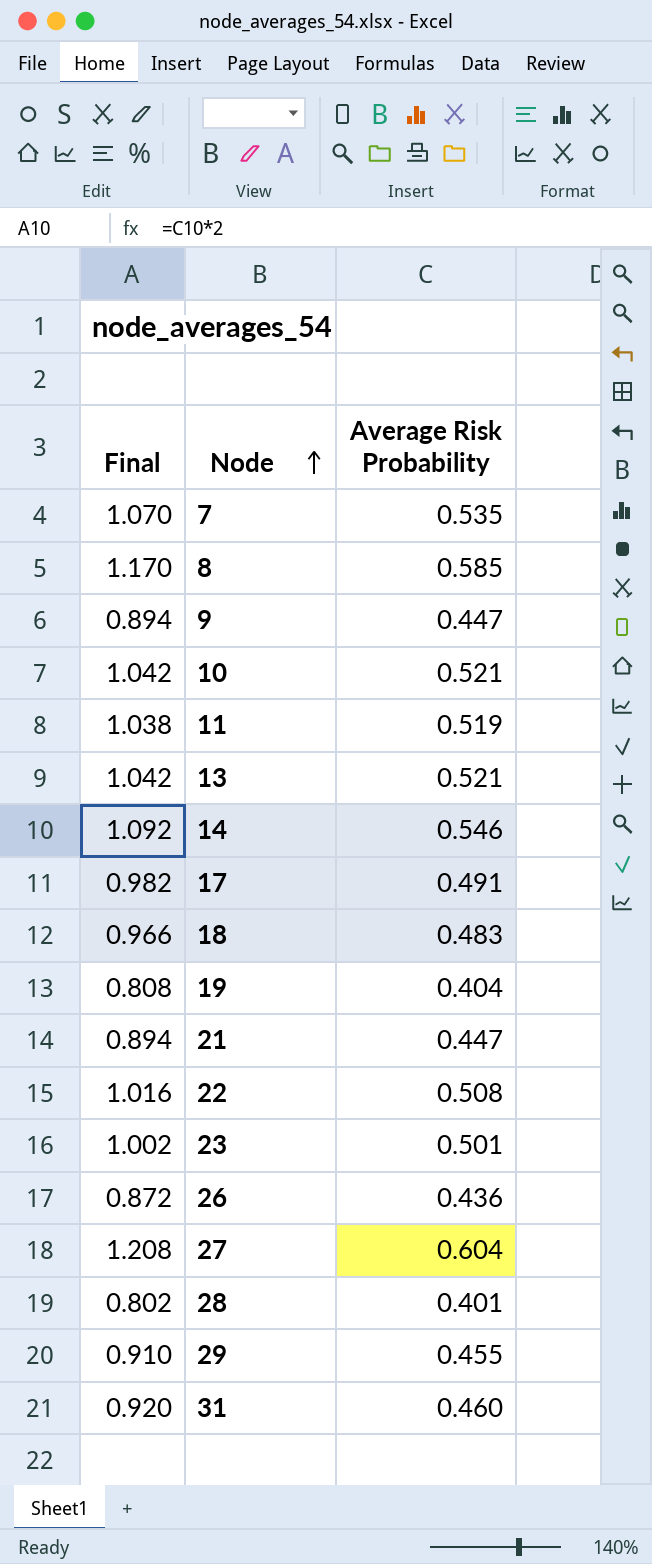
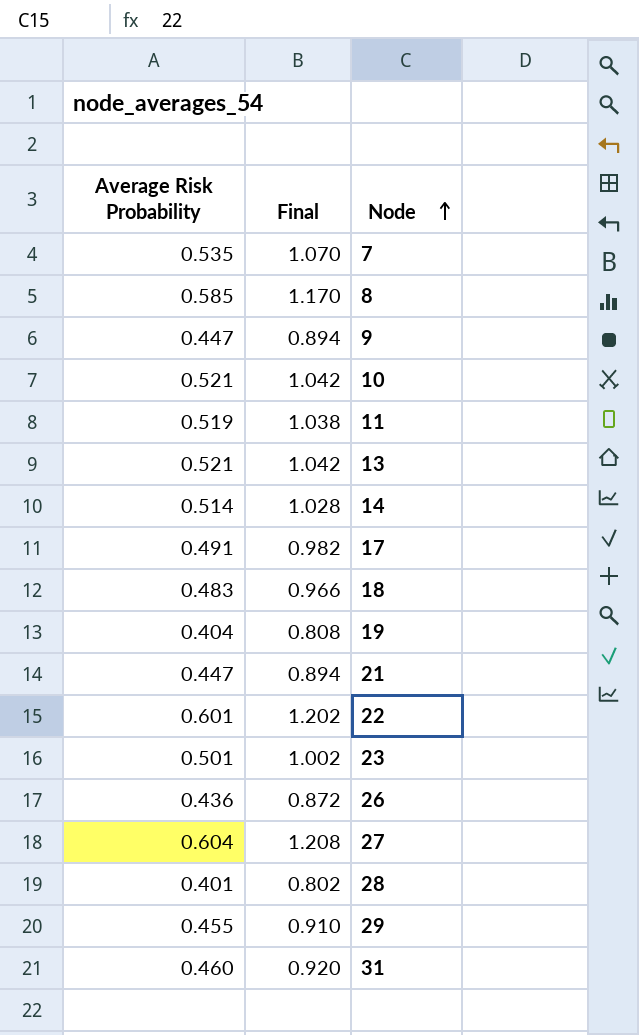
column Average Risk Probability | position: 3 -> 1
14 | Average Risk Probability: 0.546 -> 0.514
14 | Final: 1.092 -> 1.028
22 | Average Risk Probability: 0.508 -> 0.601
22 | Final: 1.016 -> 1.202

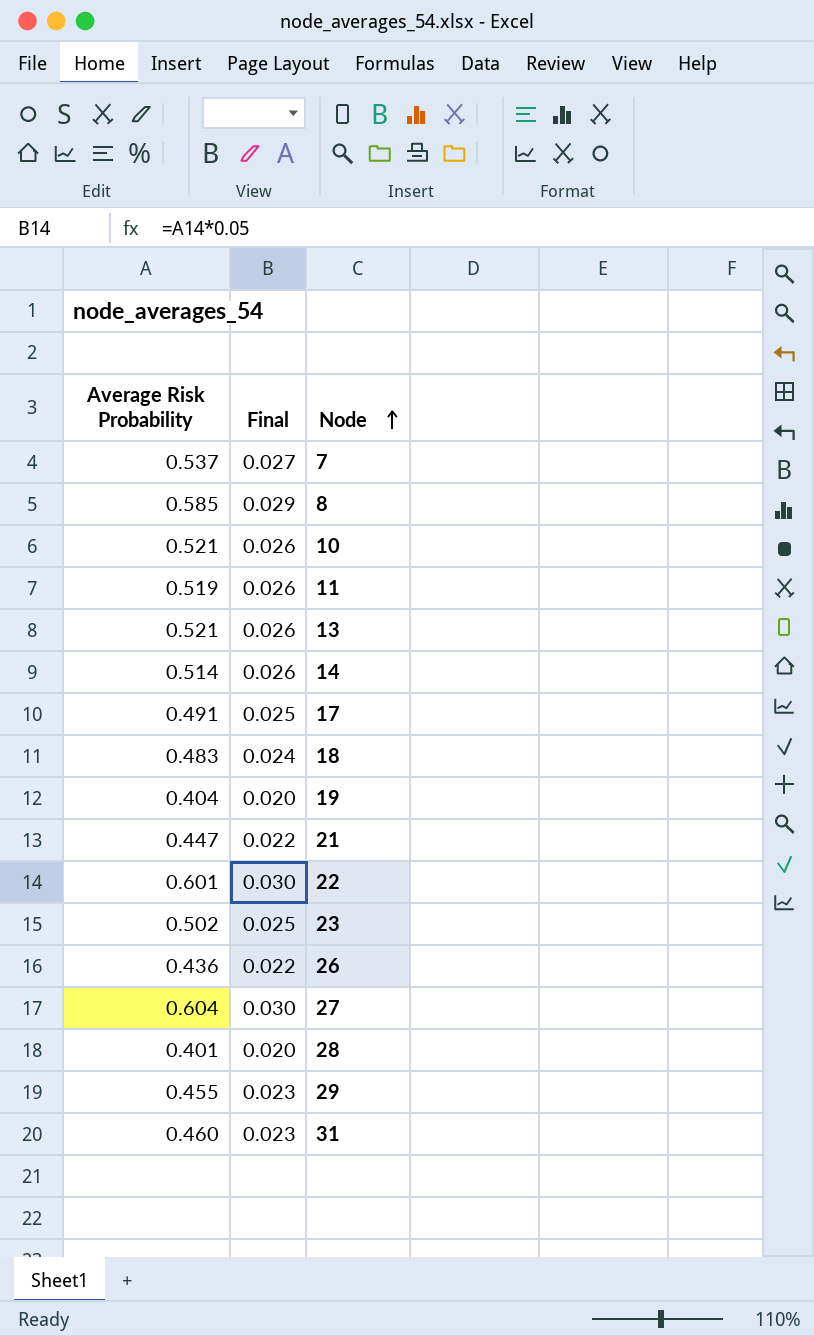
column Final | formula: [Average Risk Probability] * 2 -> [Average Risk Probability] * 0.05
row 9: 0.447 | 0.894 -> none
7 | Average Risk Probability: 0.535 -> 0.537
23 | Average Risk Probability: 0.501 -> 0.502

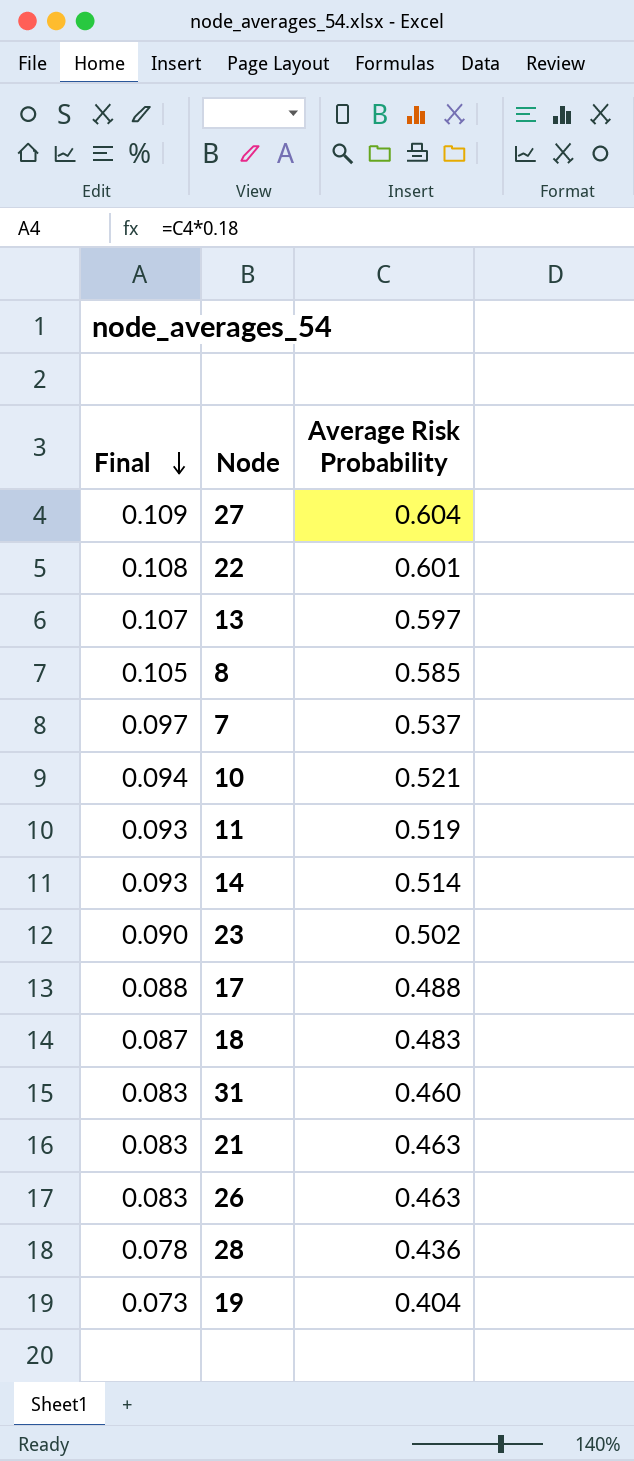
row order: Node ascending -> Final descending
column Final | formula: [Average Risk Probability] * 0.05 -> [Average Risk Probability] * 0.18
column Average Risk Probability | position: 1 -> 3
row 29: 0.455 | 0.023 -> none
13 | Average Risk Probability: 0.521 -> 0.597
17 | Average Risk Probability: 0.491 -> 0.488
21 | Average Risk Probability: 0.447 -> 0.463
26 | Average Risk Probability: 0.436 -> 0.463
28 | Average Risk Probability: 0.401 -> 0.436

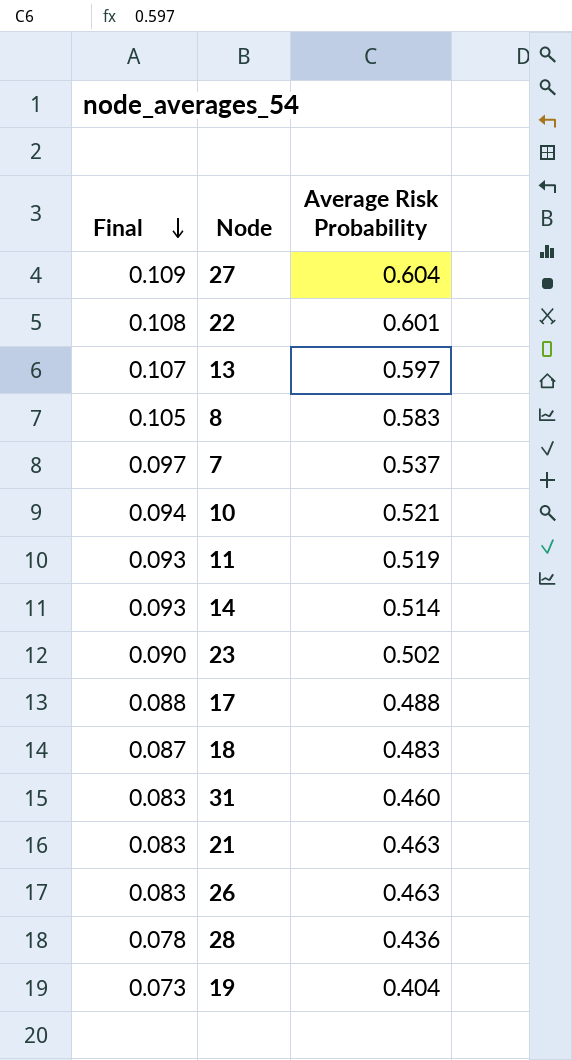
8 | Average Risk Probability: 0.585 -> 0.583

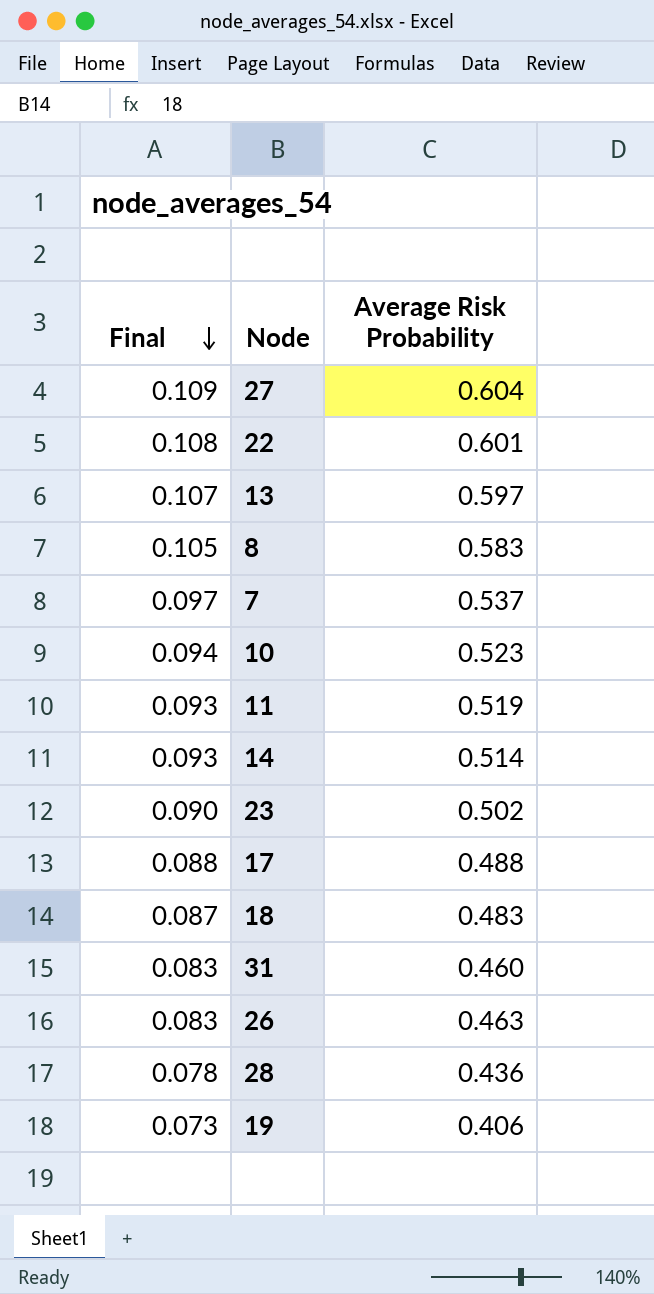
row 21: 0.083 | 0.463 -> none
10 | Average Risk Probability: 0.521 -> 0.523
19 | Average Risk Probability: 0.404 -> 0.406

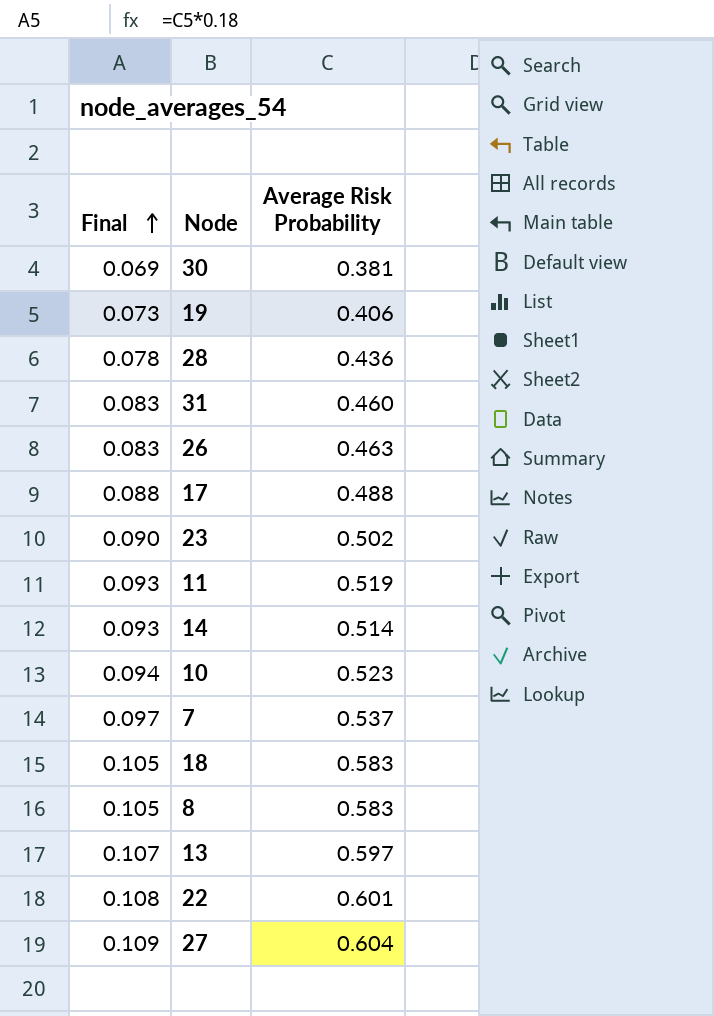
row order: Final descending -> Final ascending
row 30: none -> 0.069 | 0.381
18 | Final: 0.087 -> 0.105
18 | Average Risk Probability: 0.483 -> 0.583

